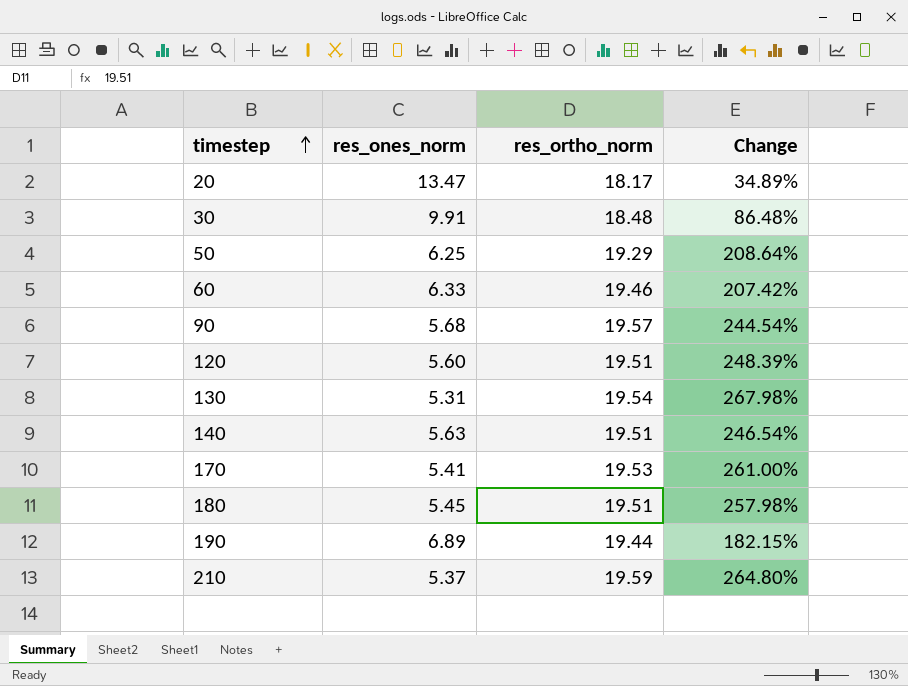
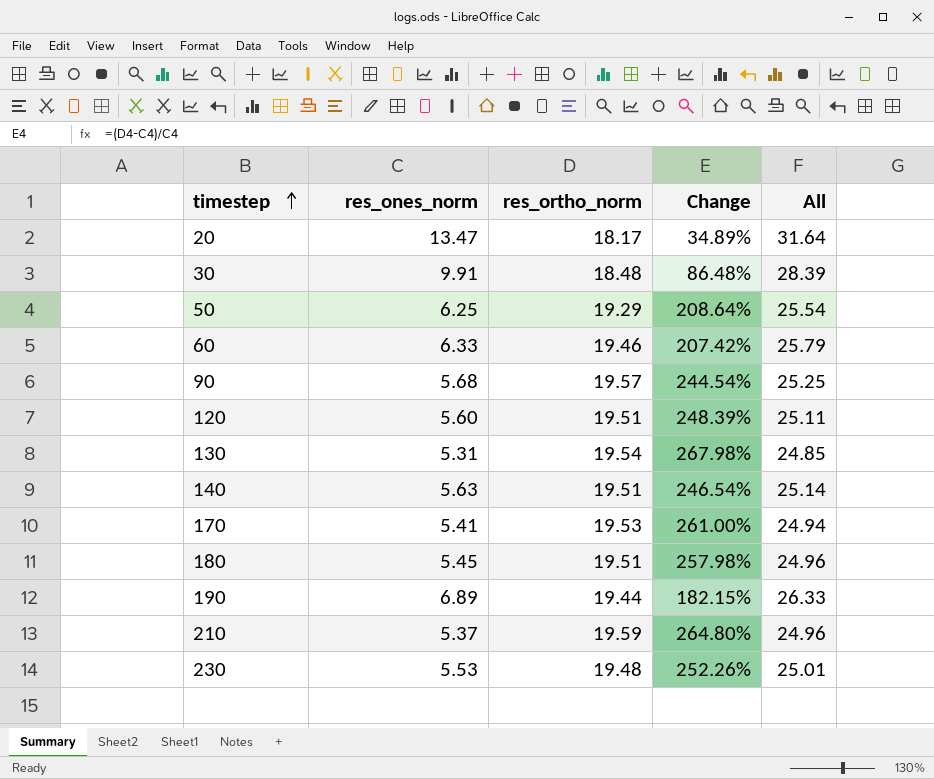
column All | formula: none -> [res_ones_norm] + [res_ortho_norm]
row 230: none -> 5.53 | 19.48 | 252.26% | 25.01

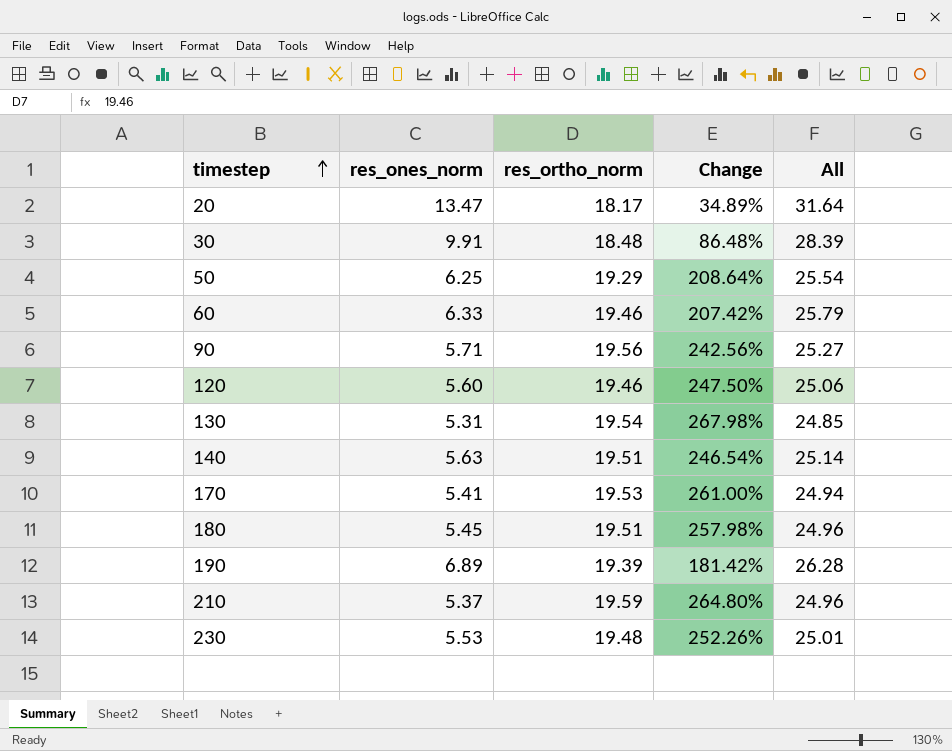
90 | res_ones_norm: 5.68 -> 5.71
90 | res_ortho_norm: 19.57 -> 19.56
90 | Change: 244.54% -> 242.56%
90 | All: 25.25 -> 25.27
120 | res_ortho_norm: 19.51 -> 19.46
120 | Change: 248.39% -> 247.50%
120 | All: 25.11 -> 25.06
190 | res_ortho_norm: 19.44 -> 19.39
190 | Change: 182.15% -> 181.42%
190 | All: 26.33 -> 26.28

